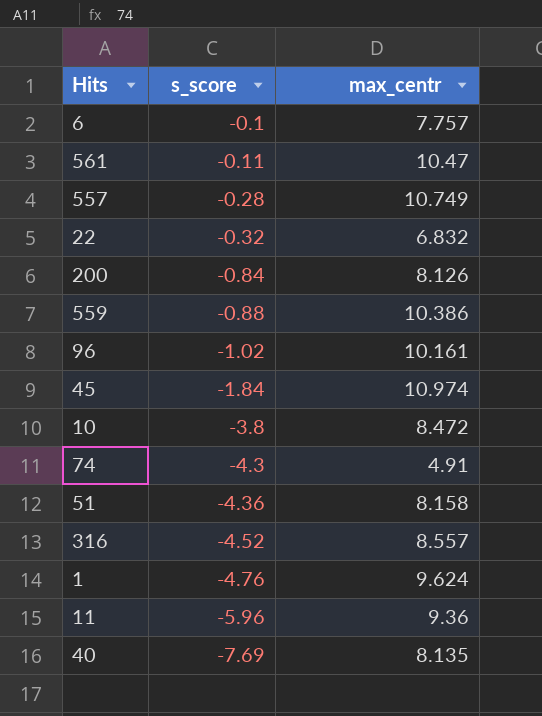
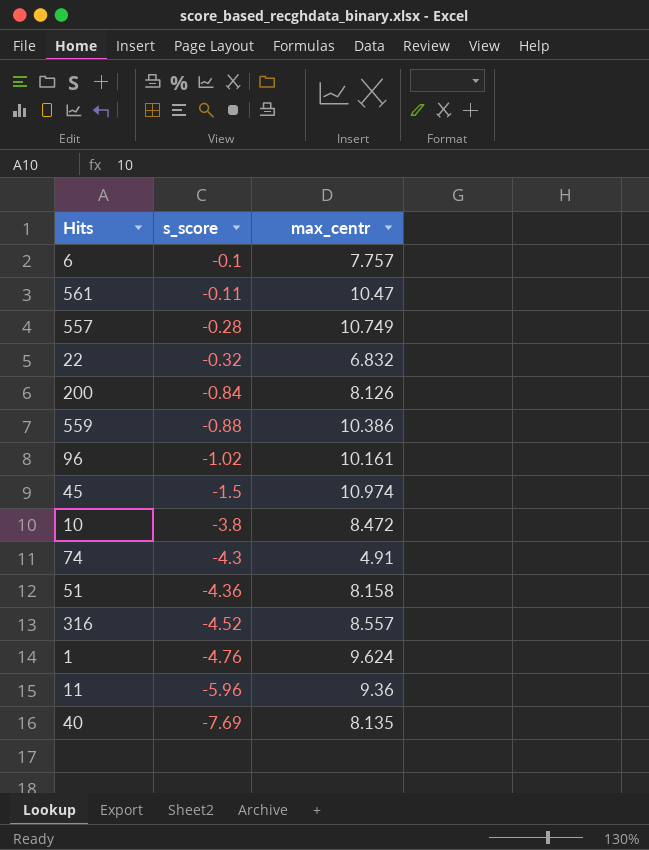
45 | s_score: -1.84 -> -1.5

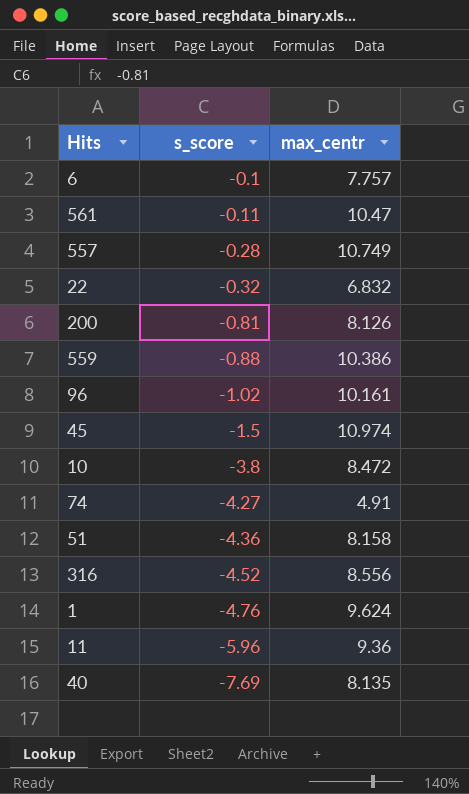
200 | s_score: -0.84 -> -0.81
74 | s_score: -4.3 -> -4.27
316 | max_centr: 8.557 -> 8.556

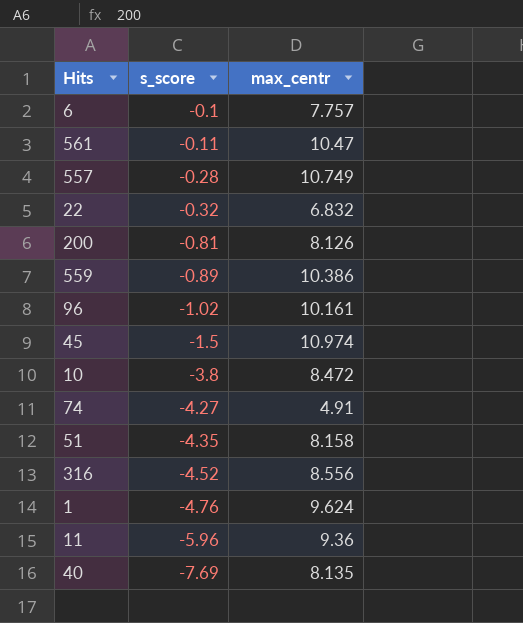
559 | s_score: -0.88 -> -0.89
51 | s_score: -4.36 -> -4.35

